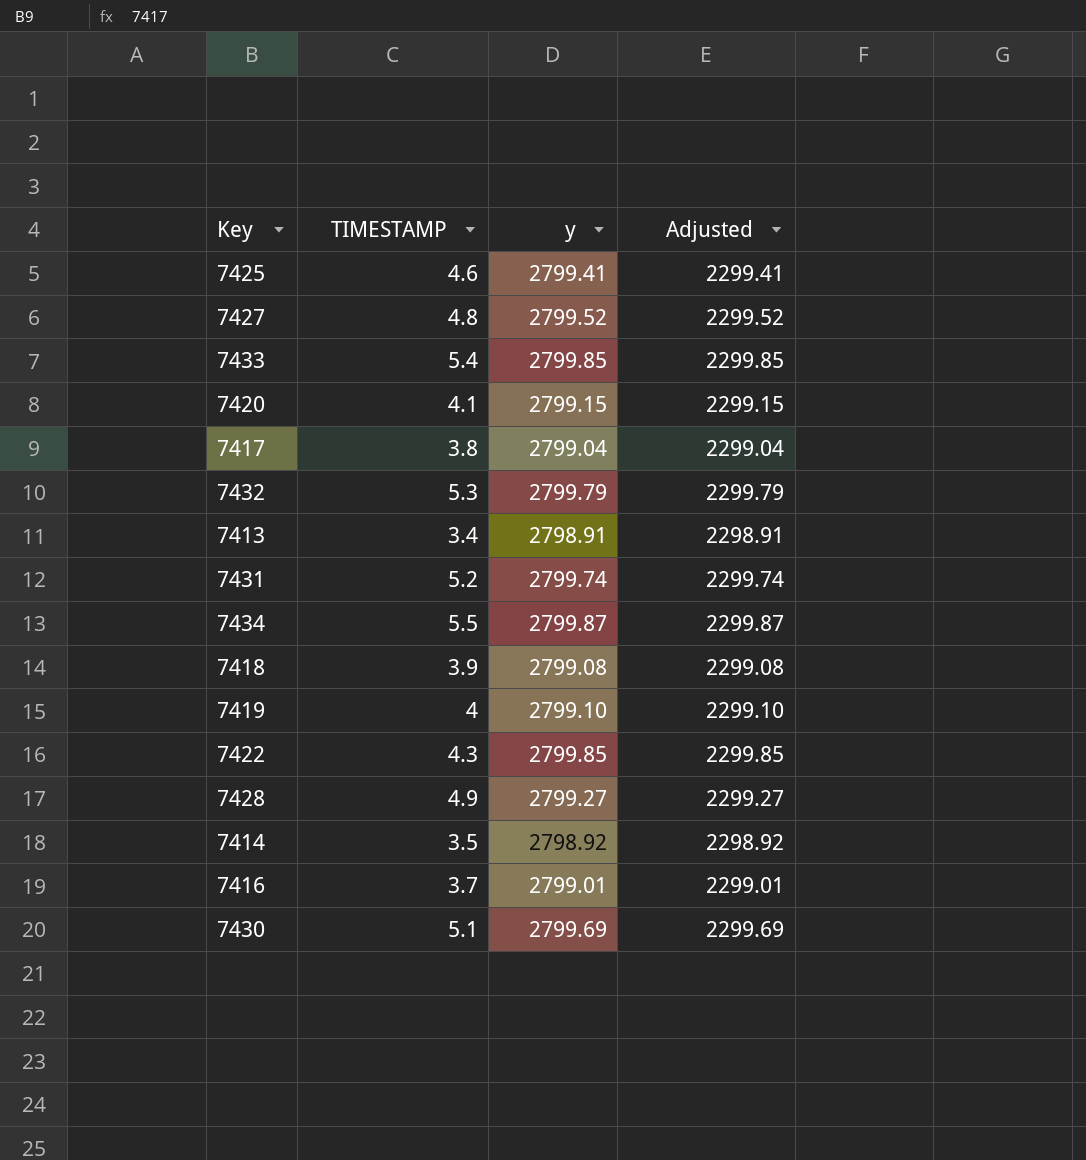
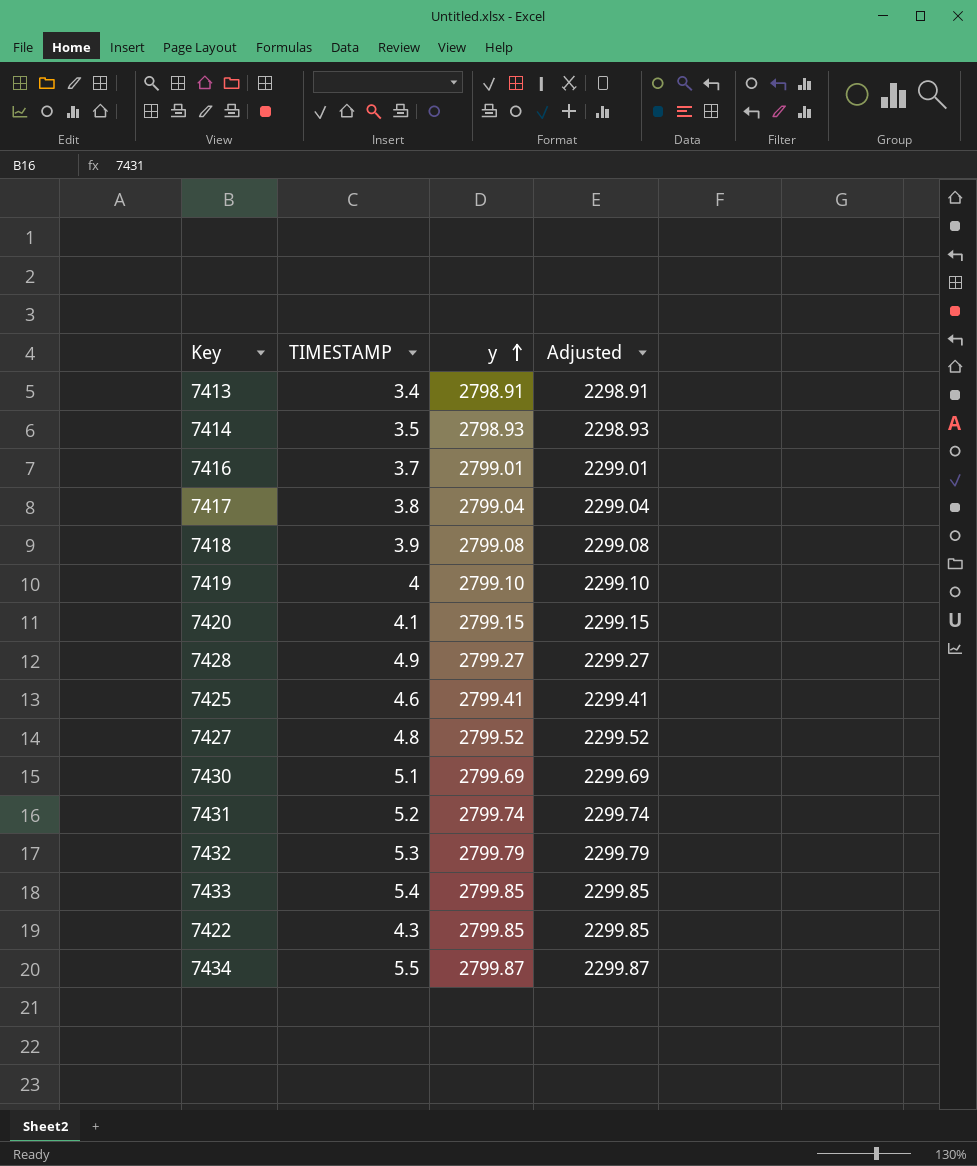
row order: none -> y ascending
7414 | y: 2798.92 -> 2798.93
7414 | Adjusted: 2298.92 -> 2298.93

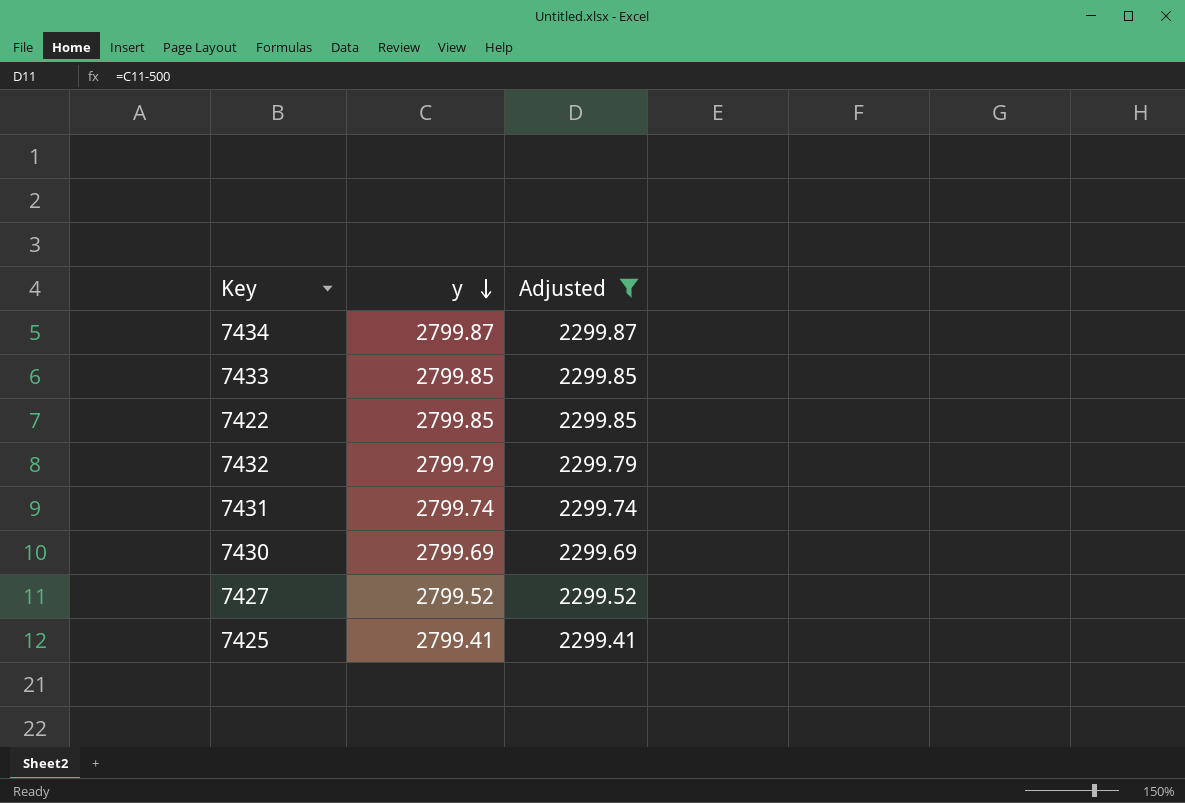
filter: none -> Adjusted >= 2299.41
row order: y ascending -> y descending
column TIMESTAMP | position: 2 -> none

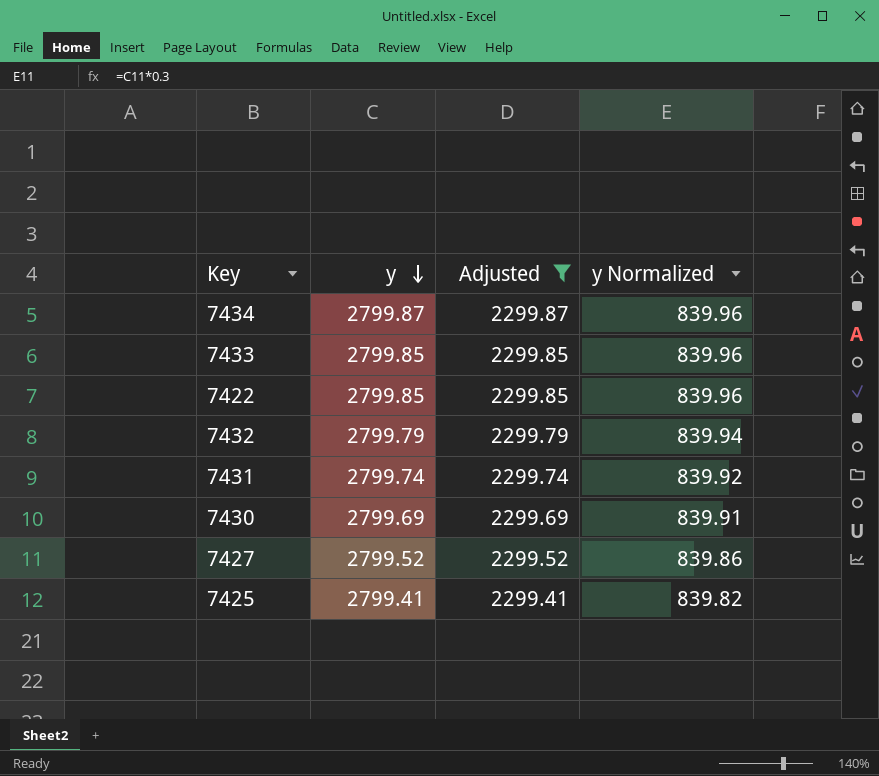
column y Normalized | formula: none -> [y] * 0.3

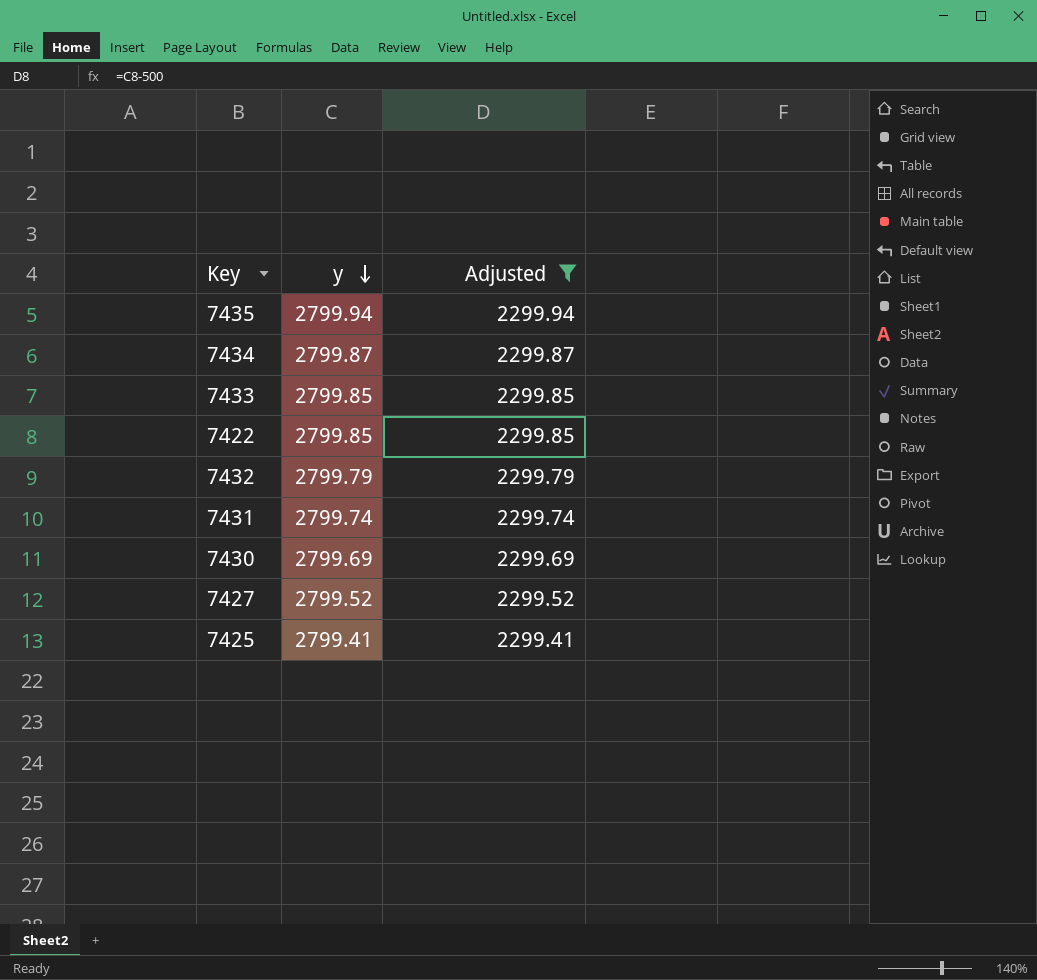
column y Normalized | formula: [y] * 0.3 -> none
row 7435: none -> 2799.94 | 2299.94

